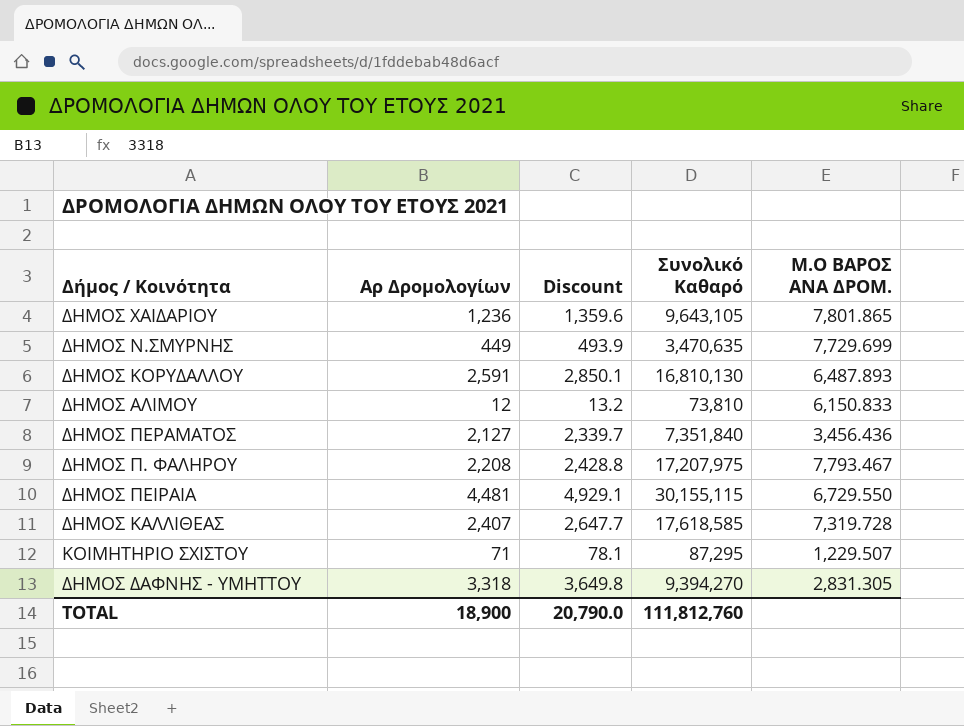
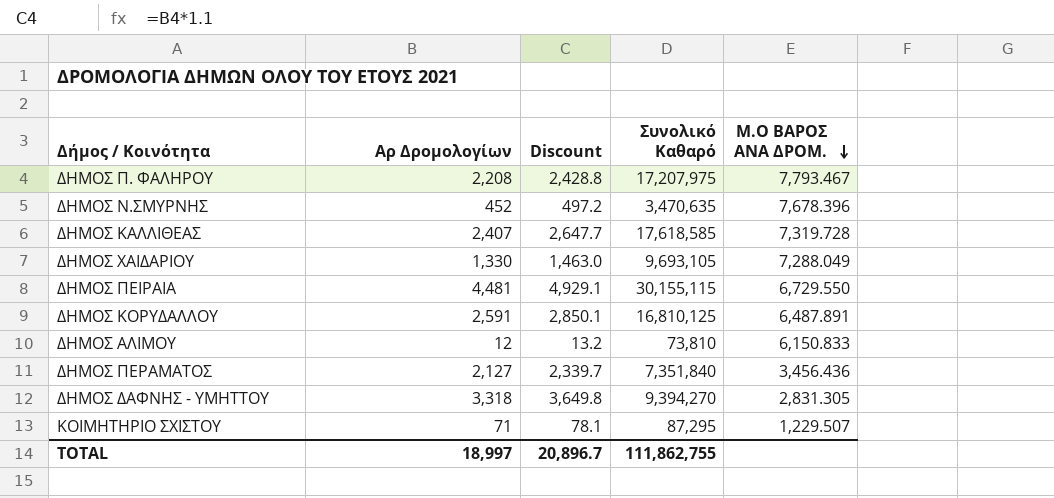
row order: none -> Μ.Ο ΒΑΡΟΣ ΑΝΑ ΔΡΟΜ. descending
ΔΗΜΟΣ Ν.ΣΜΥΡΝΗΣ | Αρ Δρομολογίων: 449 -> 452
ΔΗΜΟΣ Ν.ΣΜΥΡΝΗΣ | Discount: 493.9 -> 497.2
ΔΗΜΟΣ Ν.ΣΜΥΡΝΗΣ | Μ.Ο ΒΑΡΟΣ ΑΝΑ ΔΡΟΜ.: 7,729.699 -> 7,678.396
ΔΗΜΟΣ ΧΑΙΔΑΡΙΟΥ | Αρ Δρομολογίων: 1,236 -> 1,330
ΔΗΜΟΣ ΧΑΙΔΑΡΙΟΥ | Discount: 1,359.6 -> 1,463.0
ΔΗΜΟΣ ΧΑΙΔΑΡΙΟΥ | Συνολικό Καθαρό: 9,643,105 -> 9,693,105
ΔΗΜΟΣ ΧΑΙΔΑΡΙΟΥ | Μ.Ο ΒΑΡΟΣ ΑΝΑ ΔΡΟΜ.: 7,801.865 -> 7,288.049
ΔΗΜΟΣ ΚΟΡΥΔΑΛΛΟΥ | Συνολικό Καθαρό: 16,810,130 -> 16,810,125
ΔΗΜΟΣ ΚΟΡΥΔΑΛΛΟΥ | Μ.Ο ΒΑΡΟΣ ΑΝΑ ΔΡΟΜ.: 6,487.893 -> 6,487.891
TOTAL | Αρ Δρομολογίων: 18,900 -> 18,997
TOTAL | Discount: 20,790.0 -> 20,896.7
TOTAL | Συνολικό Καθαρό: 111,812,760 -> 111,862,755

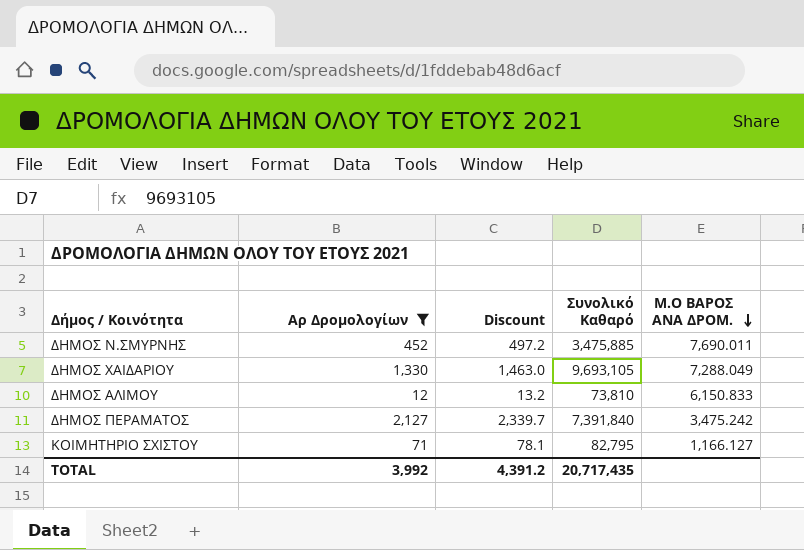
filter: none -> Αρ Δρομολογίων <= 2,127
ΔΗΜΟΣ Ν.ΣΜΥΡΝΗΣ | Συνολικό Καθαρό: 3,470,635 -> 3,475,885
ΔΗΜΟΣ Ν.ΣΜΥΡΝΗΣ | Μ.Ο ΒΑΡΟΣ ΑΝΑ ΔΡΟΜ.: 7,678.396 -> 7,690.011
ΔΗΜΟΣ ΠΕΡΑΜΑΤΟΣ | Συνολικό Καθαρό: 7,351,840 -> 7,391,840
ΔΗΜΟΣ ΠΕΡΑΜΑΤΟΣ | Μ.Ο ΒΑΡΟΣ ΑΝΑ ΔΡΟΜ.: 3,456.436 -> 3,475.242
ΚΟΙΜΗΤΗΡΙΟ ΣΧΙΣΤΟΥ | Συνολικό Καθαρό: 87,295 -> 82,795
ΚΟΙΜΗΤΗΡΙΟ ΣΧΙΣΤΟΥ | Μ.Ο ΒΑΡΟΣ ΑΝΑ ΔΡΟΜ.: 1,229.507 -> 1,166.127
TOTAL | Αρ Δρομολογίων: 18,997 -> 3,992
TOTAL | Discount: 20,896.7 -> 4,391.2
TOTAL | Συνολικό Καθαρό: 111,862,755 -> 20,717,435

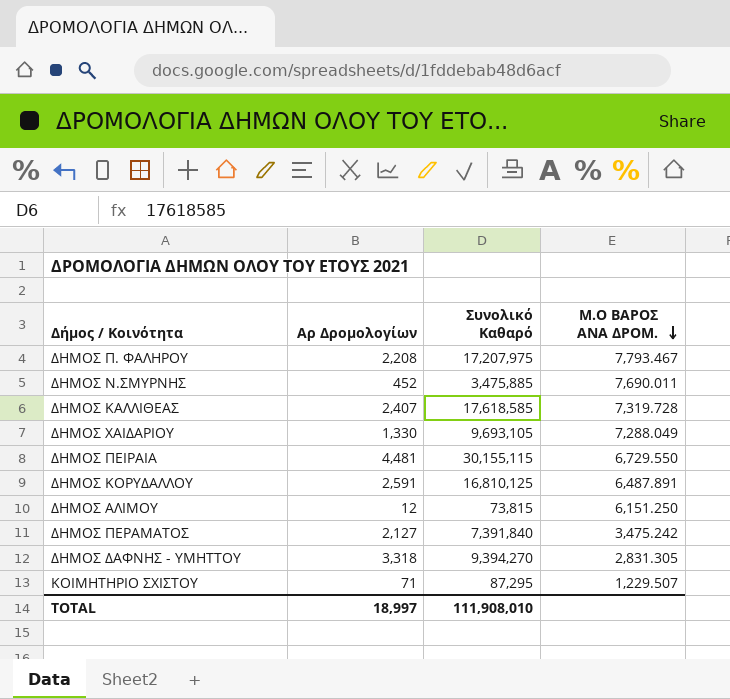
filter: Αρ Δρομολογίων <= 2,127 -> none
column Discount | formula: [Αρ Δρομολογίων] * 1.1 -> none
ΔΗΜΟΣ ΑΛΙΜΟΥ | Συνολικό Καθαρό: 73,810 -> 73,815
ΔΗΜΟΣ ΑΛΙΜΟΥ | Μ.Ο ΒΑΡΟΣ ΑΝΑ ΔΡΟΜ.: 6,150.833 -> 6,151.250
ΚΟΙΜΗΤΗΡΙΟ ΣΧΙΣΤΟΥ | Συνολικό Καθαρό: 82,795 -> 87,295
ΚΟΙΜΗΤΗΡΙΟ ΣΧΙΣΤΟΥ | Μ.Ο ΒΑΡΟΣ ΑΝΑ ΔΡΟΜ.: 1,166.127 -> 1,229.507
TOTAL | Αρ Δρομολογίων: 3,992 -> 18,997
TOTAL | Συνολικό Καθαρό: 20,717,435 -> 111,908,010

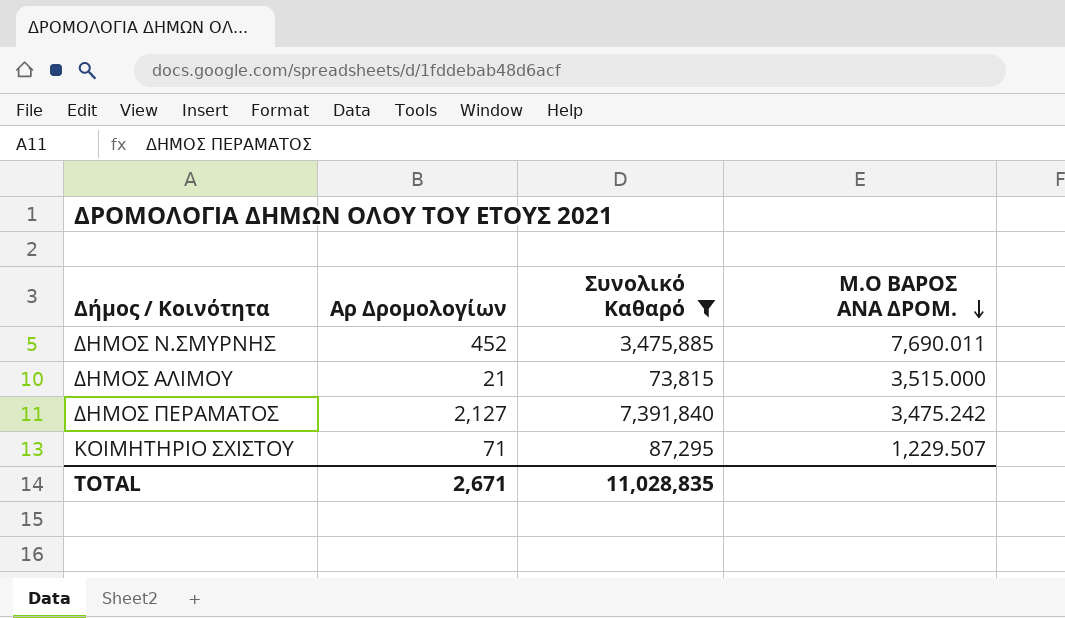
filter: none -> Συνολικό Καθαρό <= 7,391,840
ΔΗΜΟΣ ΑΛΙΜΟΥ | Αρ Δρομολογίων: 12 -> 21
ΔΗΜΟΣ ΑΛΙΜΟΥ | Μ.Ο ΒΑΡΟΣ ΑΝΑ ΔΡΟΜ.: 6,151.250 -> 3,515.000
TOTAL | Αρ Δρομολογίων: 18,997 -> 2,671
TOTAL | Συνολικό Καθαρό: 111,908,010 -> 11,028,835

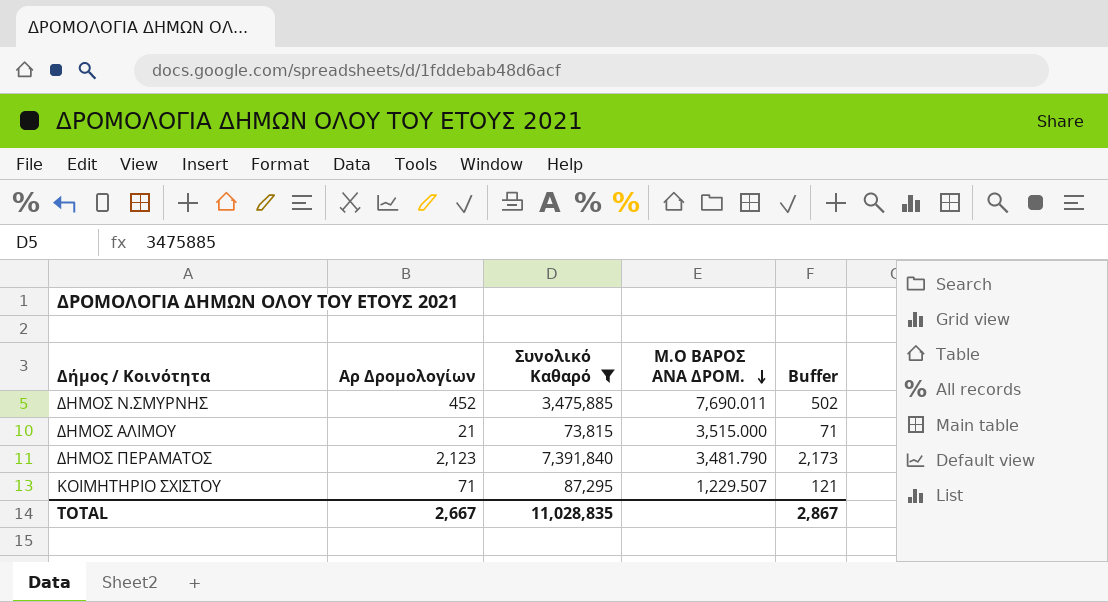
column Buffer | formula: none -> [Αρ Δρομολογίων] + 50
ΔΗΜΟΣ ΠΕΡΑΜΑΤΟΣ | Αρ Δρομολογίων: 2,127 -> 2,123
ΔΗΜΟΣ ΠΕΡΑΜΑΤΟΣ | Μ.Ο ΒΑΡΟΣ ΑΝΑ ΔΡΟΜ.: 3,475.242 -> 3,481.790
TOTAL | Αρ Δρομολογίων: 2,671 -> 2,667

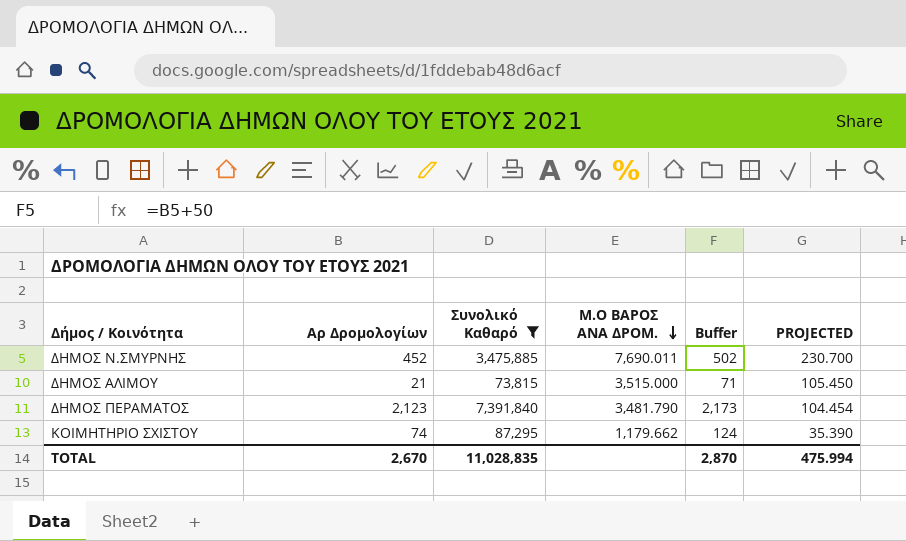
column PROJECTED | formula: none -> [Μ.Ο ΒΑΡΟΣ ΑΝΑ ΔΡΟΜ.] * 0.03
ΚΟΙΜΗΤΗΡΙΟ ΣΧΙΣΤΟΥ | Αρ Δρομολογίων: 71 -> 74
ΚΟΙΜΗΤΗΡΙΟ ΣΧΙΣΤΟΥ | Μ.Ο ΒΑΡΟΣ ΑΝΑ ΔΡΟΜ.: 1,229.507 -> 1,179.662
ΚΟΙΜΗΤΗΡΙΟ ΣΧΙΣΤΟΥ | Buffer: 121 -> 124
TOTAL | Αρ Δρομολογίων: 2,667 -> 2,670
TOTAL | Buffer: 2,867 -> 2,870

